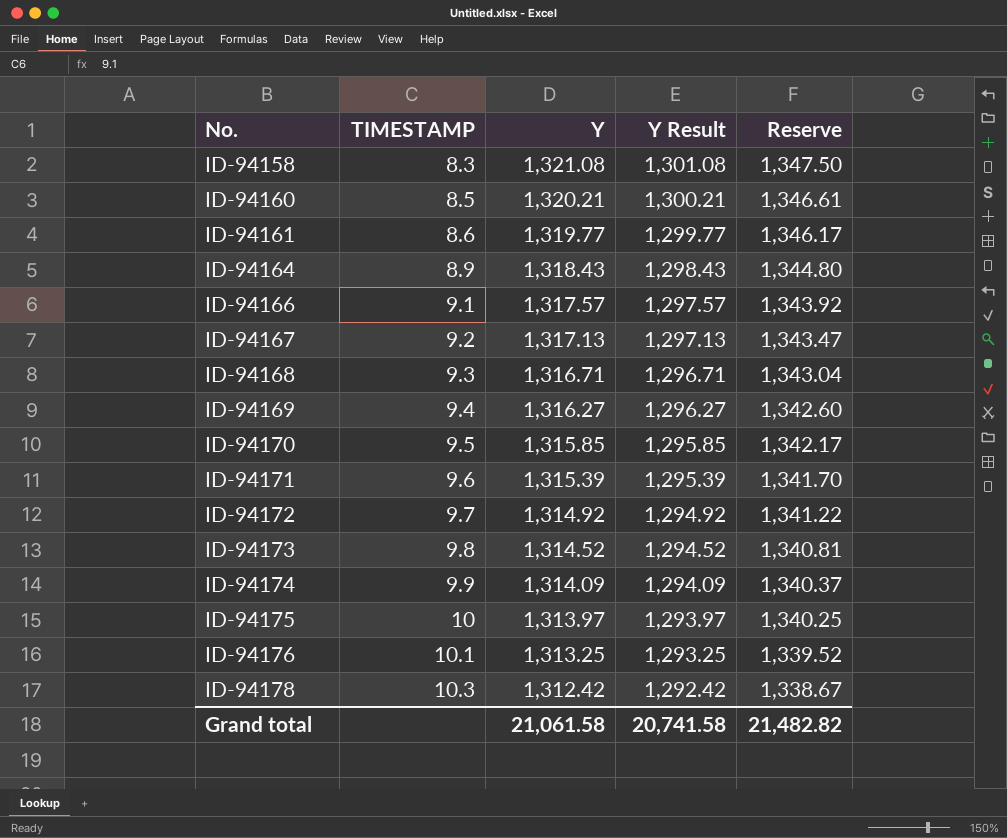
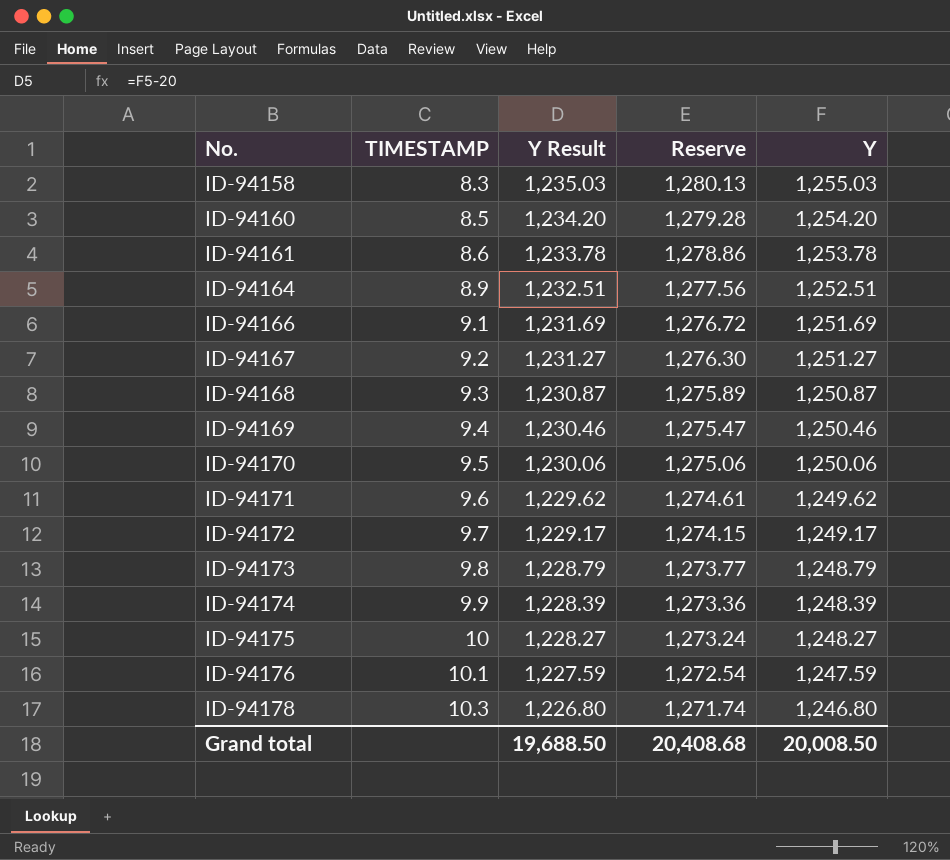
column Y | position: 3 -> 5
ID-94158 | Y Result: 1,301.08 -> 1,235.03
ID-94158 | Reserve: 1,347.50 -> 1,280.13
ID-94158 | Y: 1,321.08 -> 1,255.03
ID-94160 | Y Result: 1,300.21 -> 1,234.20
ID-94160 | Reserve: 1,346.61 -> 1,279.28
ID-94160 | Y: 1,320.21 -> 1,254.20
ID-94161 | Y Result: 1,299.77 -> 1,233.78
ID-94161 | Reserve: 1,346.17 -> 1,278.86
ID-94161 | Y: 1,319.77 -> 1,253.78
ID-94164 | Y Result: 1,298.43 -> 1,232.51
ID-94164 | Reserve: 1,344.80 -> 1,277.56
ID-94164 | Y: 1,318.43 -> 1,252.51
ID-94166 | Y Result: 1,297.57 -> 1,231.69
ID-94166 | Reserve: 1,343.92 -> 1,276.72
ID-94166 | Y: 1,317.57 -> 1,251.69
ID-94167 | Y Result: 1,297.13 -> 1,231.27
ID-94167 | Reserve: 1,343.47 -> 1,276.30
ID-94167 | Y: 1,317.13 -> 1,251.27
ID-94168 | Y Result: 1,296.71 -> 1,230.87
ID-94168 | Reserve: 1,343.04 -> 1,275.89
ID-94168 | Y: 1,316.71 -> 1,250.87
ID-94169 | Y Result: 1,296.27 -> 1,230.46
ID-94169 | Reserve: 1,342.60 -> 1,275.47
ID-94169 | Y: 1,316.27 -> 1,250.46
ID-94170 | Y Result: 1,295.85 -> 1,230.06
ID-94170 | Reserve: 1,342.17 -> 1,275.06
ID-94170 | Y: 1,315.85 -> 1,250.06
ID-94171 | Y Result: 1,295.39 -> 1,229.62
ID-94171 | Reserve: 1,341.70 -> 1,274.61
ID-94171 | Y: 1,315.39 -> 1,249.62
ID-94172 | Y Result: 1,294.92 -> 1,229.17
ID-94172 | Reserve: 1,341.22 -> 1,274.15
ID-94172 | Y: 1,314.92 -> 1,249.17
ID-94173 | Y Result: 1,294.52 -> 1,228.79
ID-94173 | Reserve: 1,340.81 -> 1,273.77
ID-94173 | Y: 1,314.52 -> 1,248.79
ID-94174 | Y Result: 1,294.09 -> 1,228.39
ID-94174 | Reserve: 1,340.37 -> 1,273.36
ID-94174 | Y: 1,314.09 -> 1,248.39
ID-94175 | Y Result: 1,293.97 -> 1,228.27
ID-94175 | Reserve: 1,340.25 -> 1,273.24
ID-94175 | Y: 1,313.97 -> 1,248.27
ID-94176 | Y Result: 1,293.25 -> 1,227.59
ID-94176 | Reserve: 1,339.52 -> 1,272.54
ID-94176 | Y: 1,313.25 -> 1,247.59
ID-94178 | Y Result: 1,292.42 -> 1,226.80
ID-94178 | Reserve: 1,338.67 -> 1,271.74
ID-94178 | Y: 1,312.42 -> 1,246.80
Grand total | Y Result: 20,741.58 -> 19,688.50
Grand total | Reserve: 21,482.82 -> 20,408.68
Grand total | Y: 21,061.58 -> 20,008.50

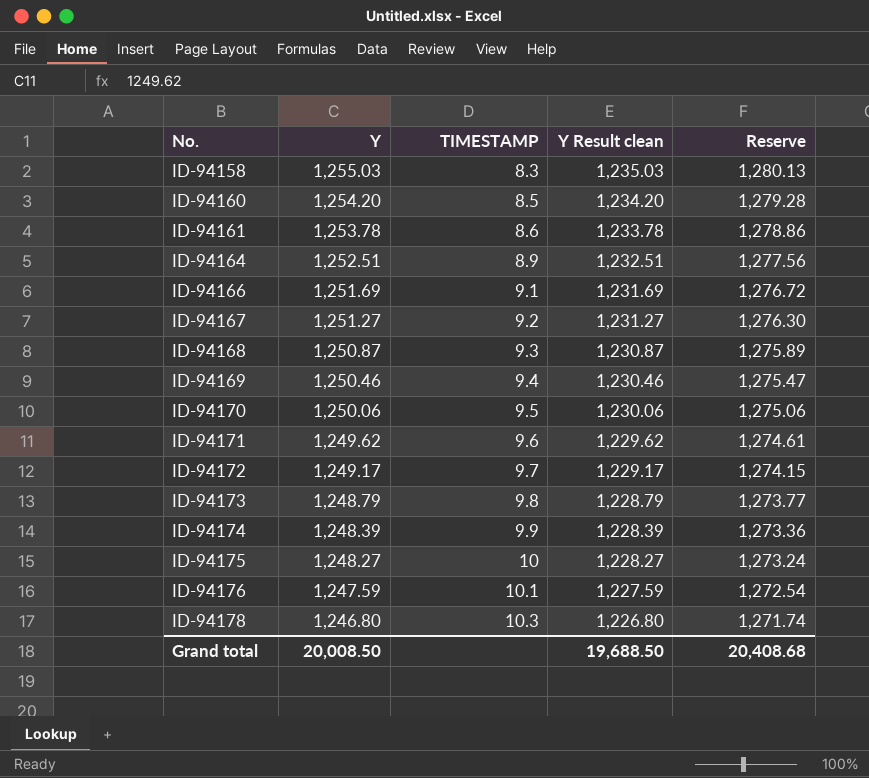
column Y | position: 5 -> 2
column name: Y Result -> Y Result clean

